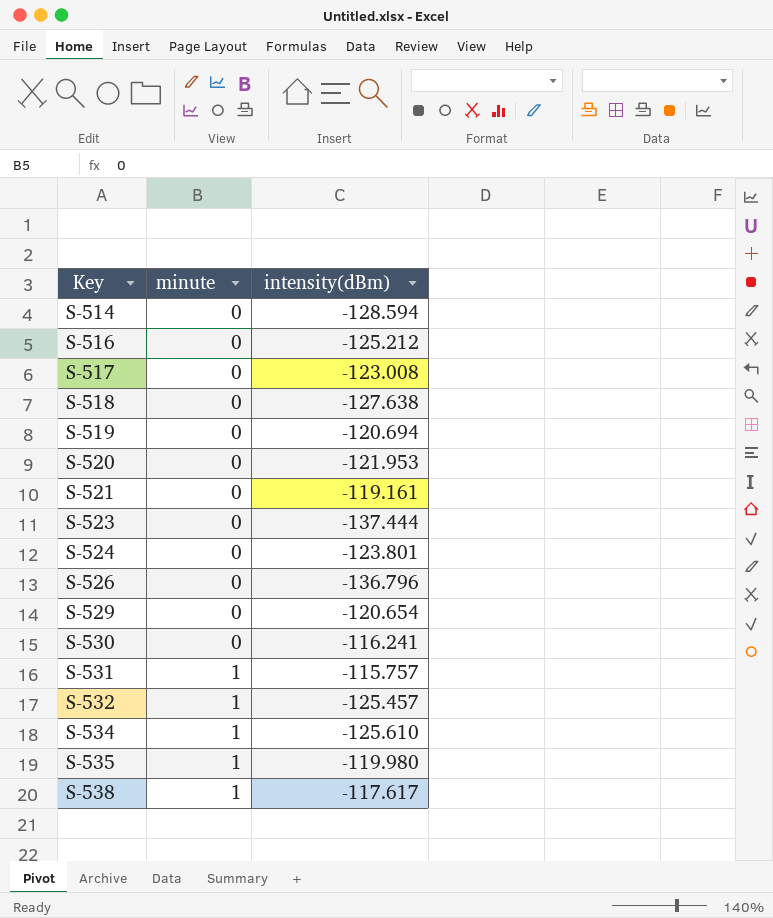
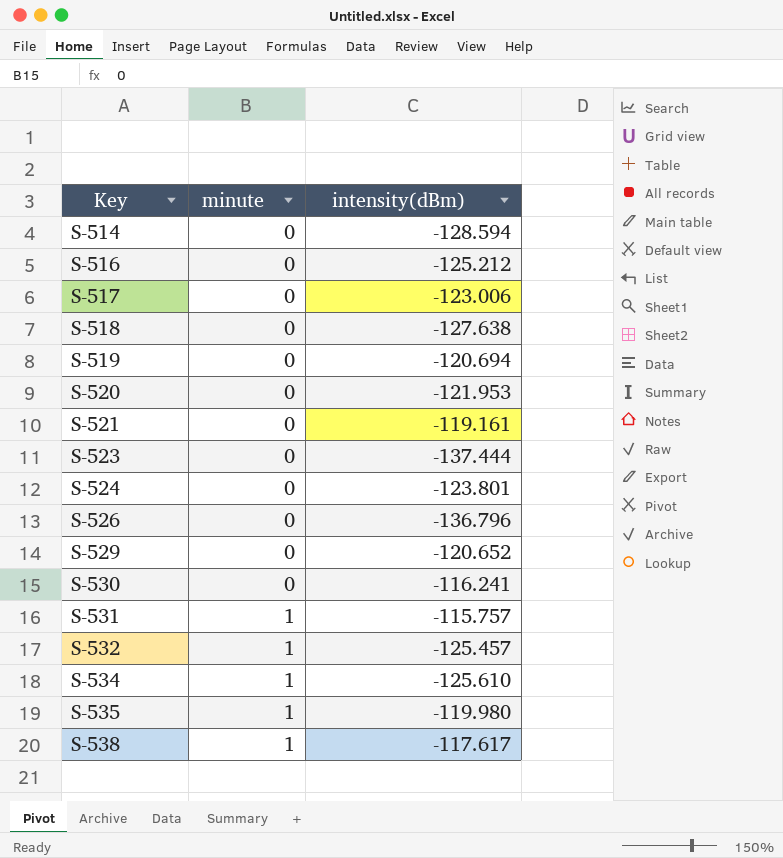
S-517 | intensity(dBm): -123.008 -> -123.006
S-529 | intensity(dBm): -120.654 -> -120.652

